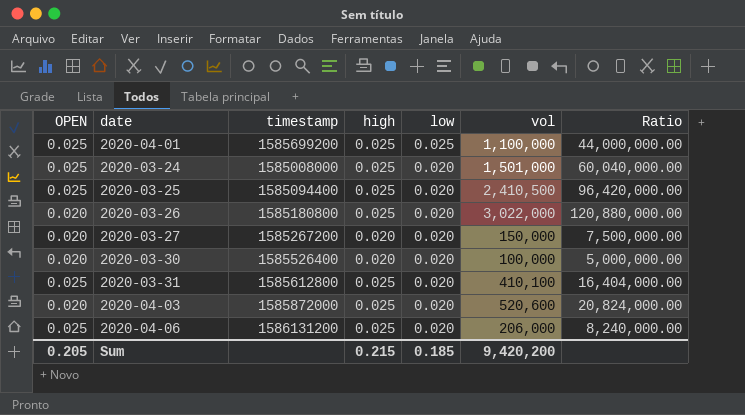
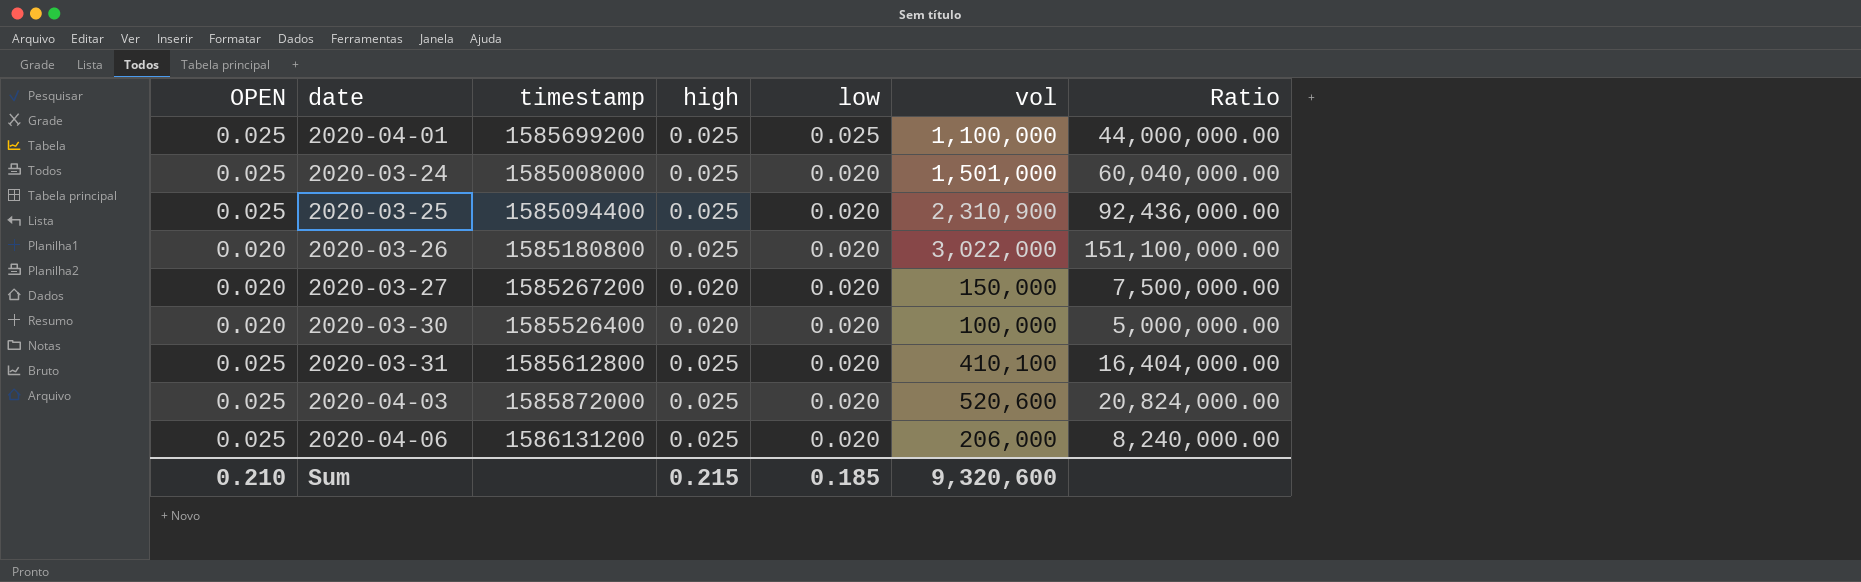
column Ratio | formula: [vol] / [high] -> [vol] / [OPEN]
2020-03-25 | vol: 2,410,500 -> 2,310,900
2020-04-03 | OPEN: 0.020 -> 0.025
Sum | OPEN: 0.205 -> 0.210
Sum | vol: 9,420,200 -> 9,320,600

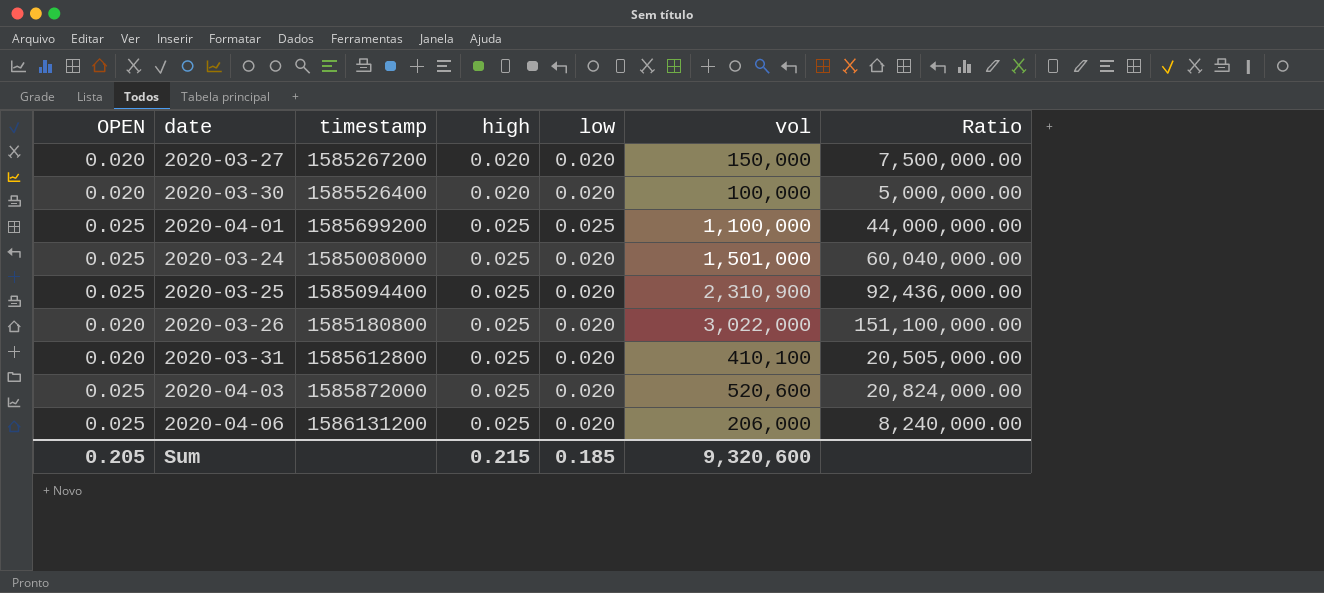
row order: low descending -> high ascending
2020-03-31 | OPEN: 0.025 -> 0.020
2020-03-31 | Ratio: 16,404,000.00 -> 20,505,000.00
Sum | OPEN: 0.210 -> 0.205

